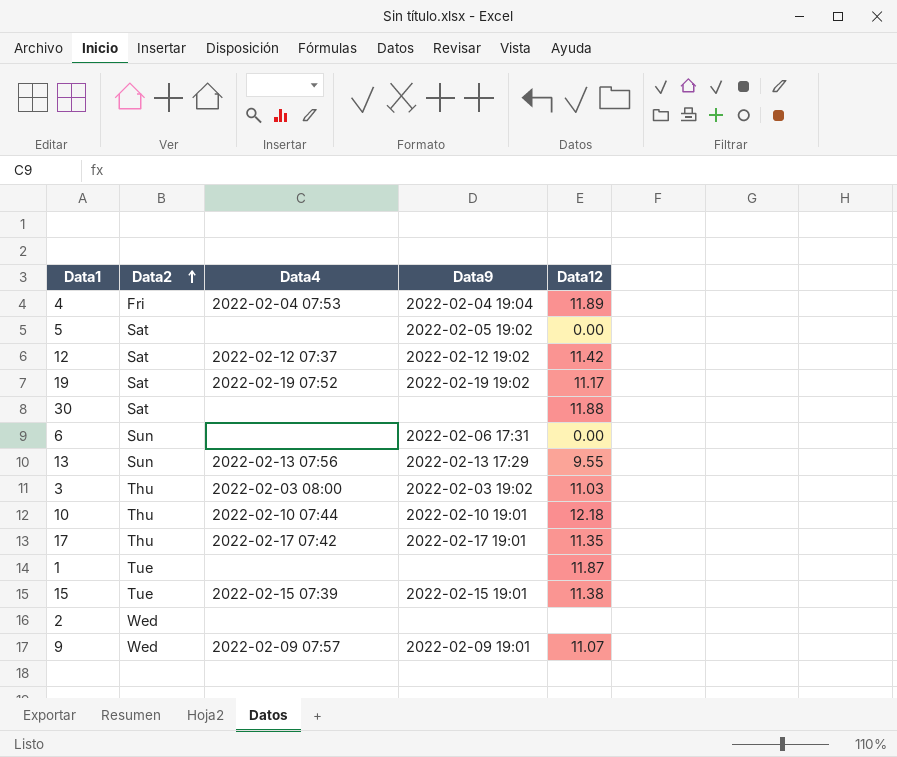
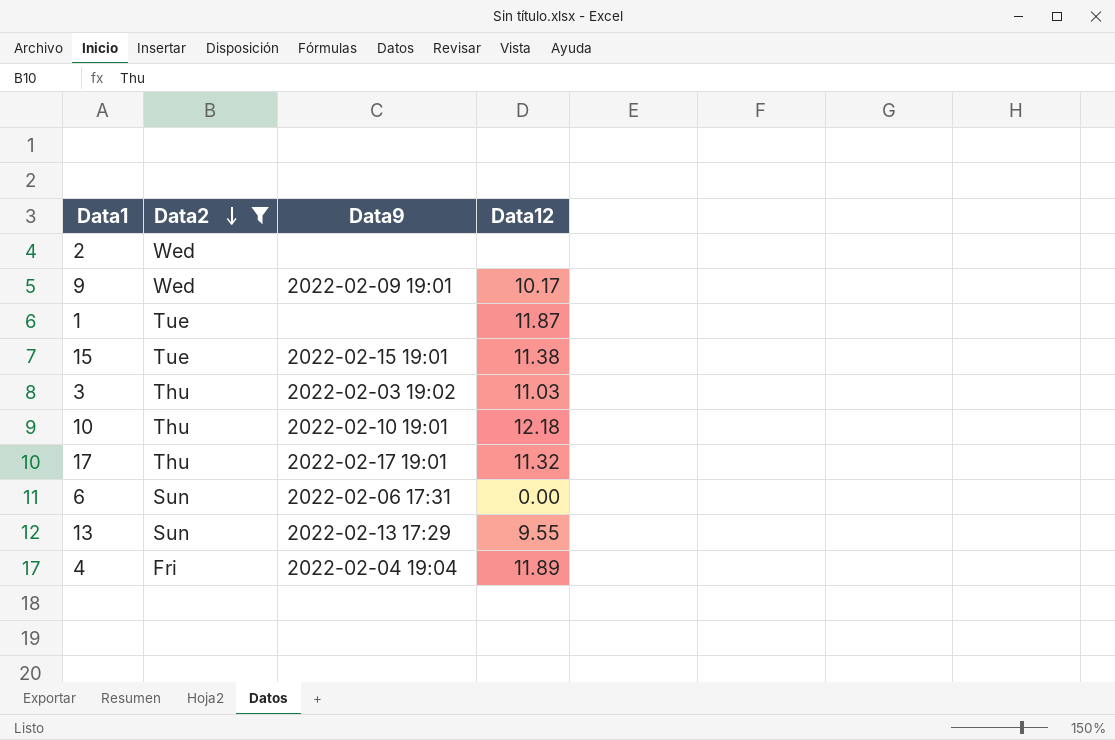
filter: none -> Data2 != Sat
row order: Data2 ascending -> Data2 descending
column Data4 | position: 3 -> none
9 | Data12: 11.07 -> 10.17
17 | Data12: 11.35 -> 11.32

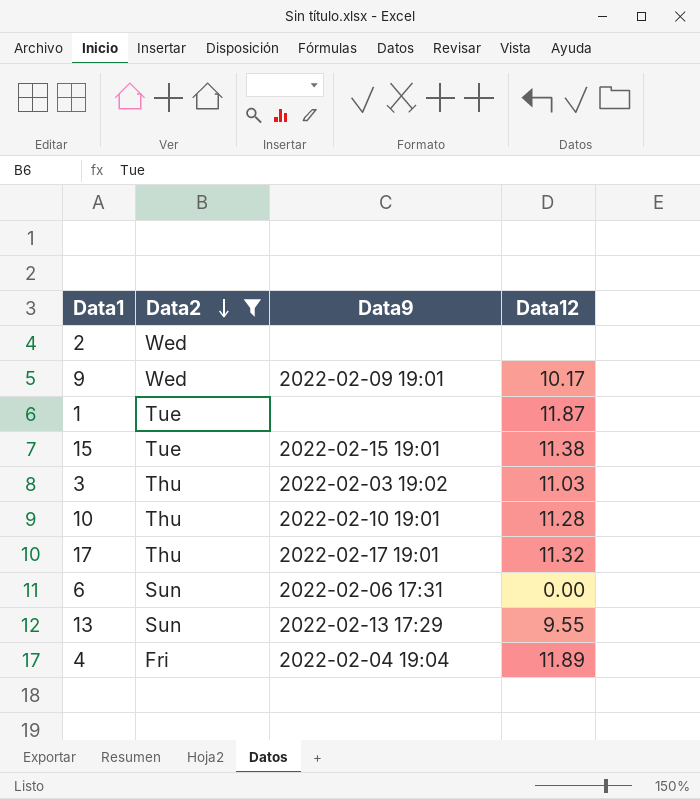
10 | Data12: 12.18 -> 11.28

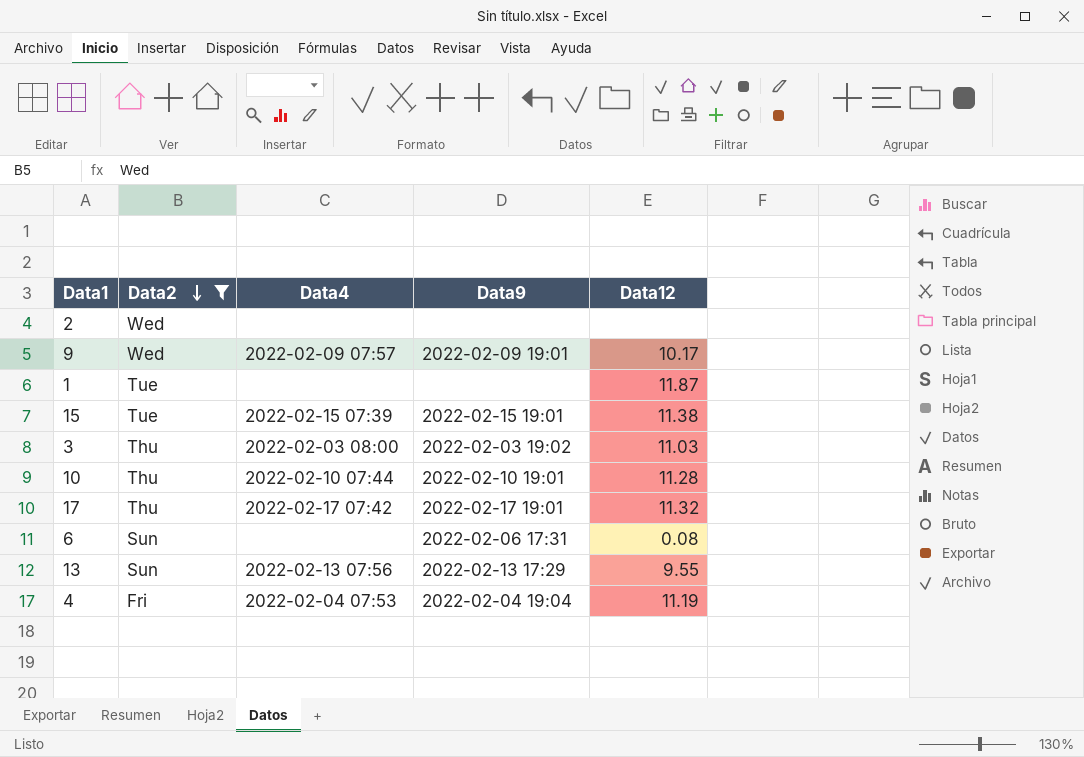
column Data4 | position: none -> 3
6 | Data12: 0.00 -> 0.08
4 | Data12: 11.89 -> 11.19

